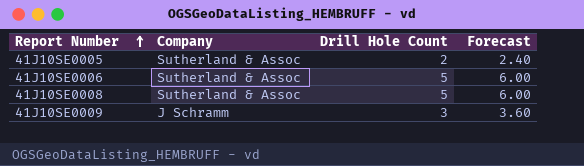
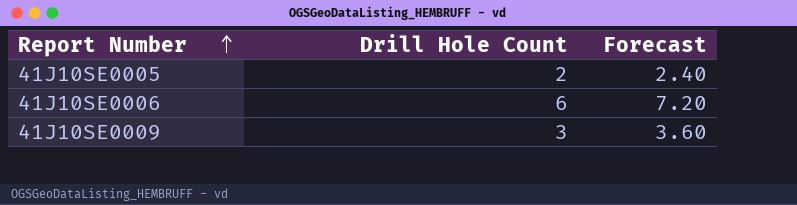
column Company | position: 2 -> none
row 41J10SE0008: Sutherland & Assoc | 5 | 6.00 -> none
41J10SE0006 | Drill Hole Count: 5 -> 6
41J10SE0006 | Forecast: 6.00 -> 7.20

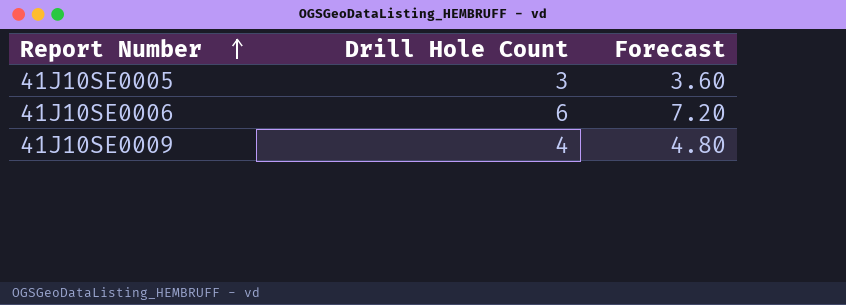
41J10SE0005 | Drill Hole Count: 2 -> 3
41J10SE0005 | Forecast: 2.40 -> 3.60
41J10SE0009 | Drill Hole Count: 3 -> 4
41J10SE0009 | Forecast: 3.60 -> 4.80

